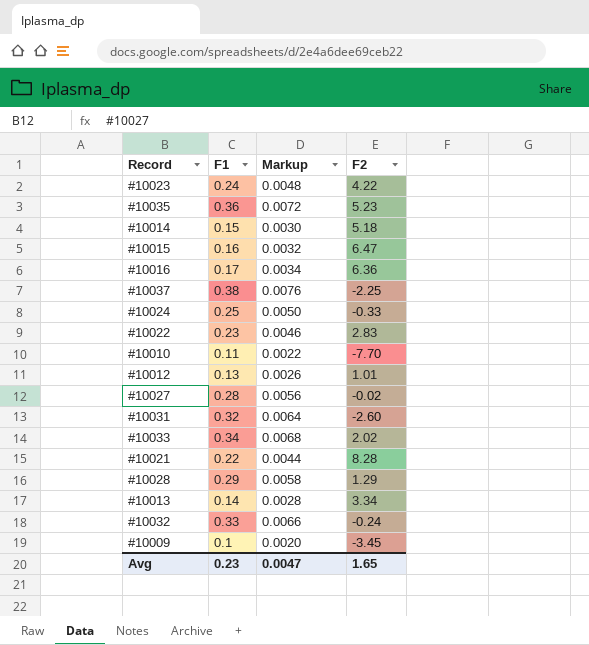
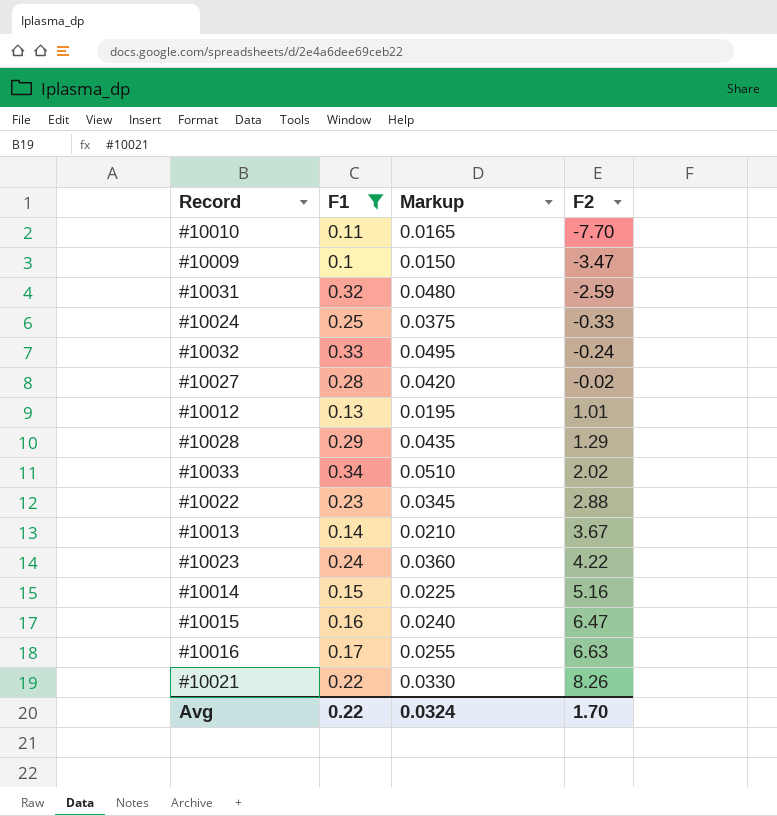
filter: none -> F1 <= 0.34
row order: none -> F2 ascending
column Markup | formula: [F1] * 0.02 -> [F1] * 0.15
#10009 | F2: -3.45 -> -3.47
#10031 | F2: -2.60 -> -2.59
#10022 | F2: 2.83 -> 2.88
#10013 | F2: 3.34 -> 3.67
#10014 | F2: 5.18 -> 5.16
#10016 | F2: 6.36 -> 6.63
#10021 | F2: 8.28 -> 8.26
Avg | F1: 0.23 -> 0.22
Avg | Markup: 0.0047 -> 0.0324
Avg | F2: 1.65 -> 1.70

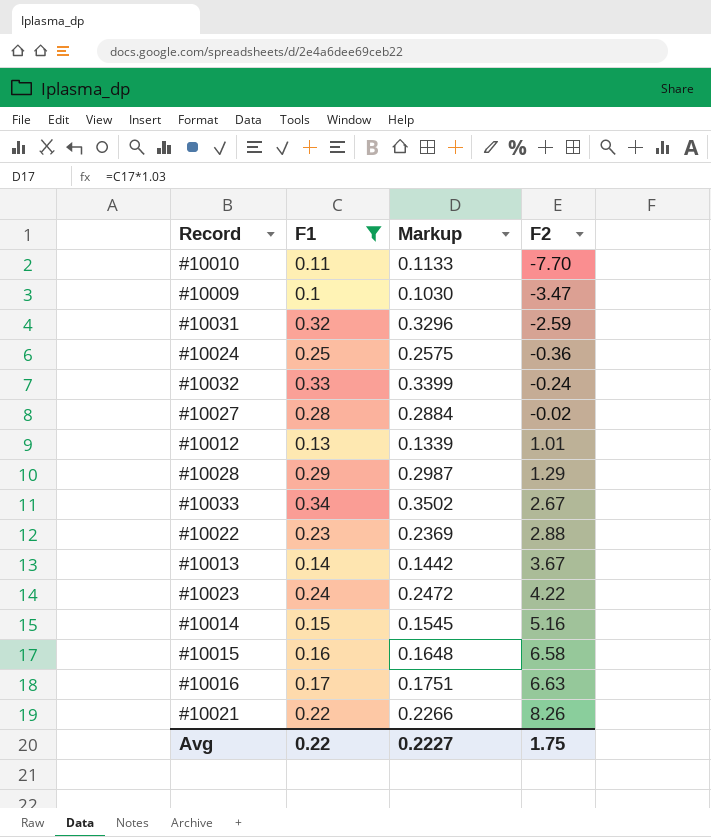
column Markup | formula: [F1] * 0.15 -> [F1] * 1.03
#10024 | F2: -0.33 -> -0.36
#10033 | F2: 2.02 -> 2.67
#10015 | F2: 6.47 -> 6.58
Avg | Markup: 0.0324 -> 0.2227
Avg | F2: 1.70 -> 1.75

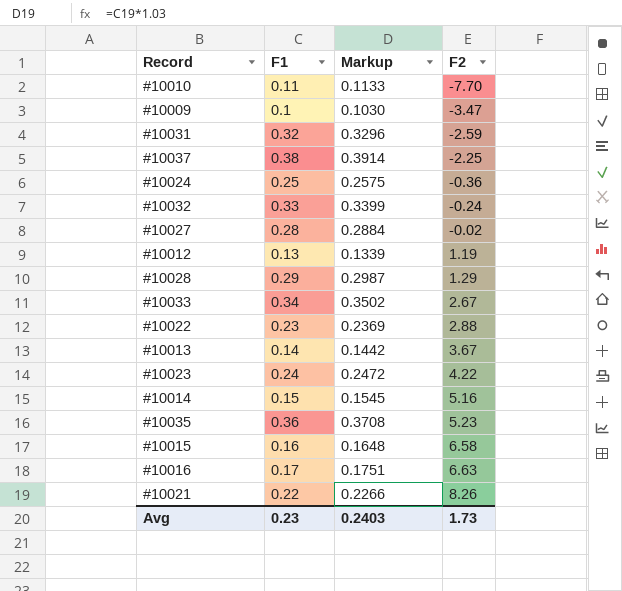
filter: F1 <= 0.34 -> none
#10012 | F2: 1.01 -> 1.19
Avg | F1: 0.22 -> 0.23
Avg | Markup: 0.2227 -> 0.2403
Avg | F2: 1.75 -> 1.73

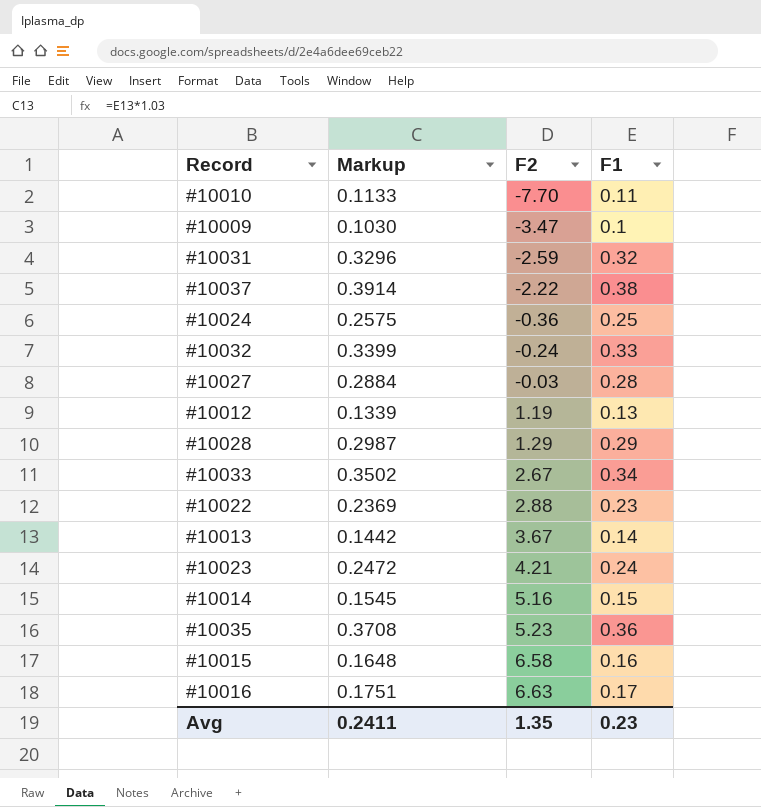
column F1 | position: 2 -> 4
row #10021: 0.22 | 0.2266 | 8.26 -> none
#10037 | F2: -2.25 -> -2.22
#10027 | F2: -0.02 -> -0.03
#10023 | F2: 4.22 -> 4.21
Avg | Markup: 0.2403 -> 0.2411
Avg | F2: 1.73 -> 1.35

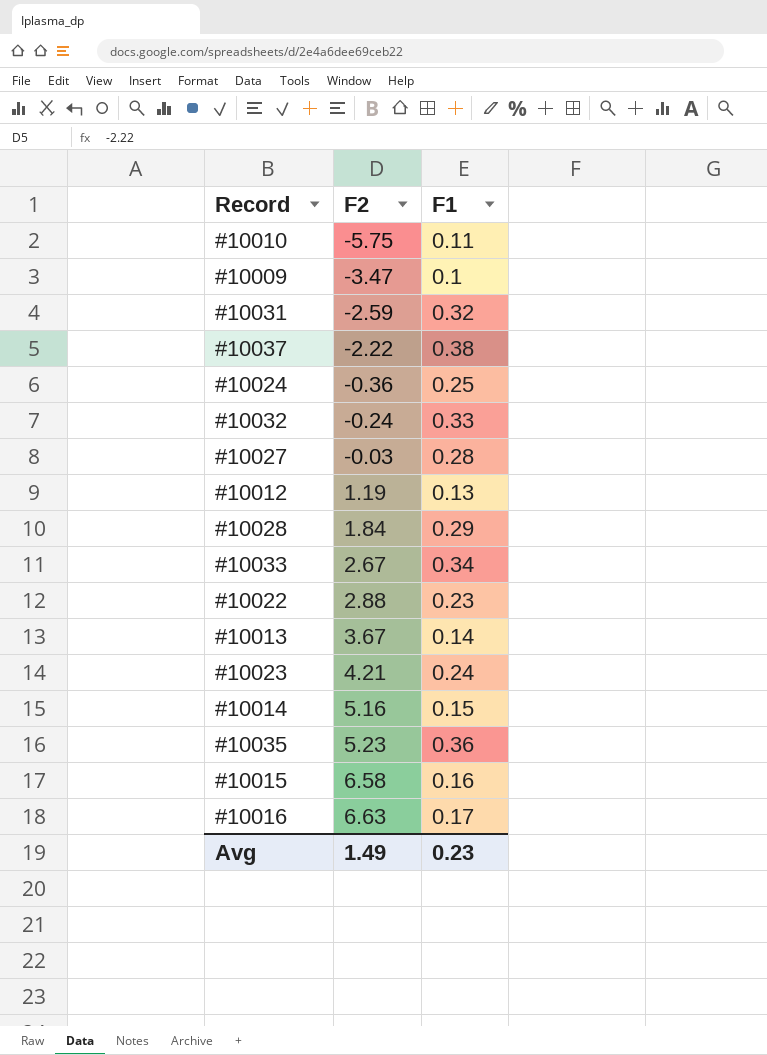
column Markup | formula: [F1] * 1.03 -> none
#10010 | F2: -7.70 -> -5.75
#10028 | F2: 1.29 -> 1.84
Avg | F2: 1.35 -> 1.49

